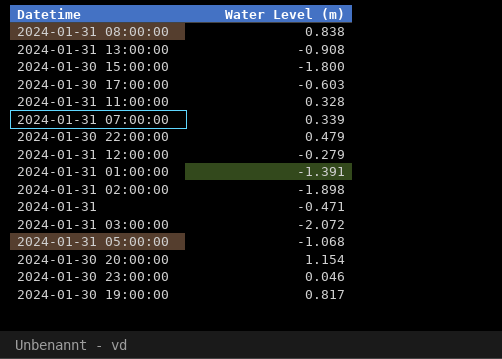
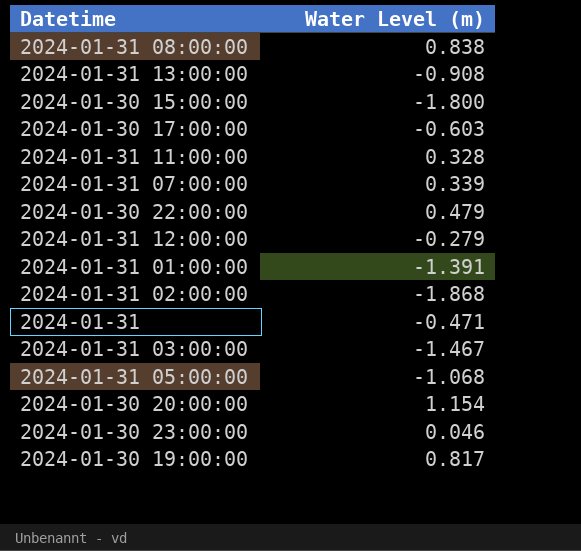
2024-01-31 02:00:00 | Water Level (m): -1.898 -> -1.868
2024-01-31 03:00:00 | Water Level (m): -2.072 -> -1.467

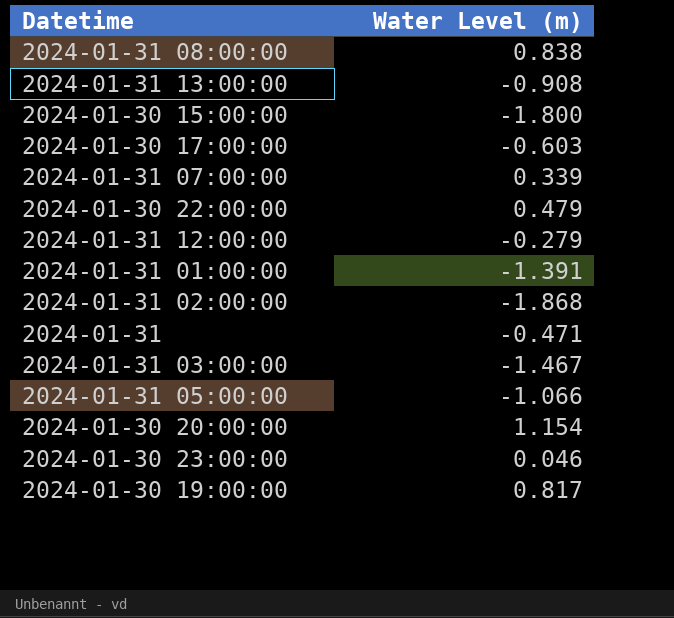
row 2024-01-31 11:00:00: 0.328 -> none
2024-01-31 05:00:00 | Water Level (m): -1.068 -> -1.066

